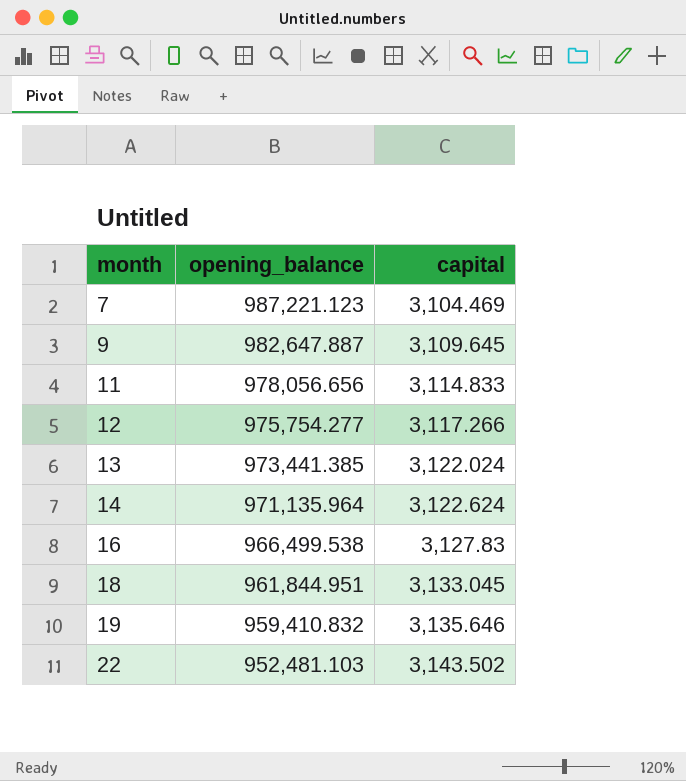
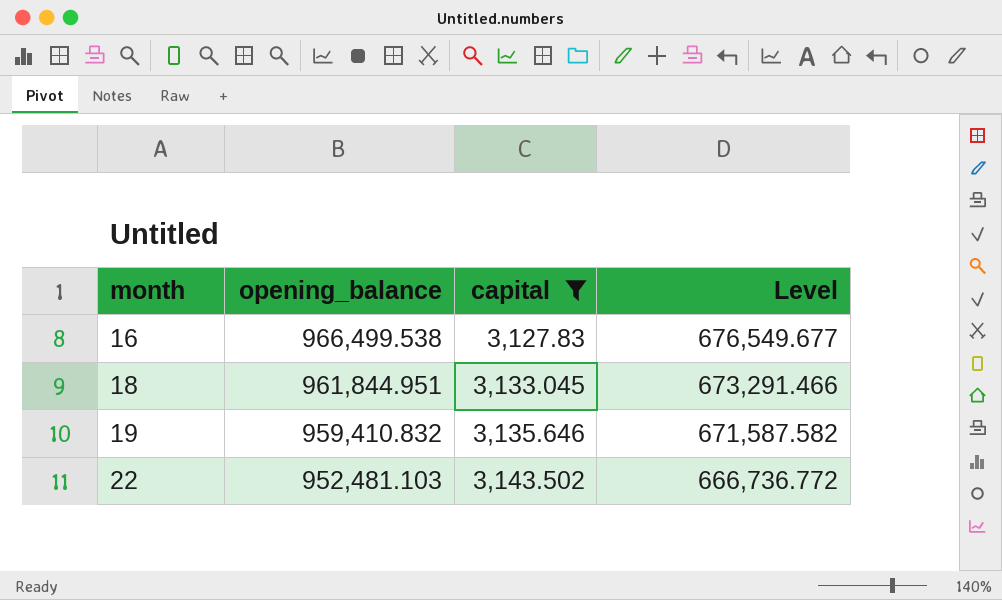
filter: none -> capital >= 3,127.83
column Level | formula: none -> [opening_balance] * 0.7

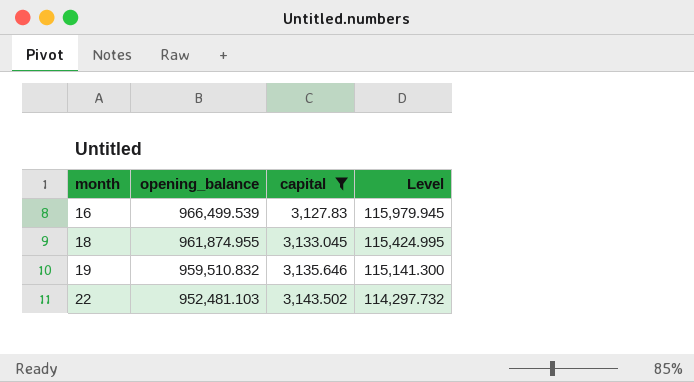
column Level | formula: [opening_balance] * 0.7 -> [opening_balance] * 0.12
16 | opening_balance: 966,499.538 -> 966,499.539
18 | opening_balance: 961,844.951 -> 961,874.955
19 | opening_balance: 959,410.832 -> 959,510.832

